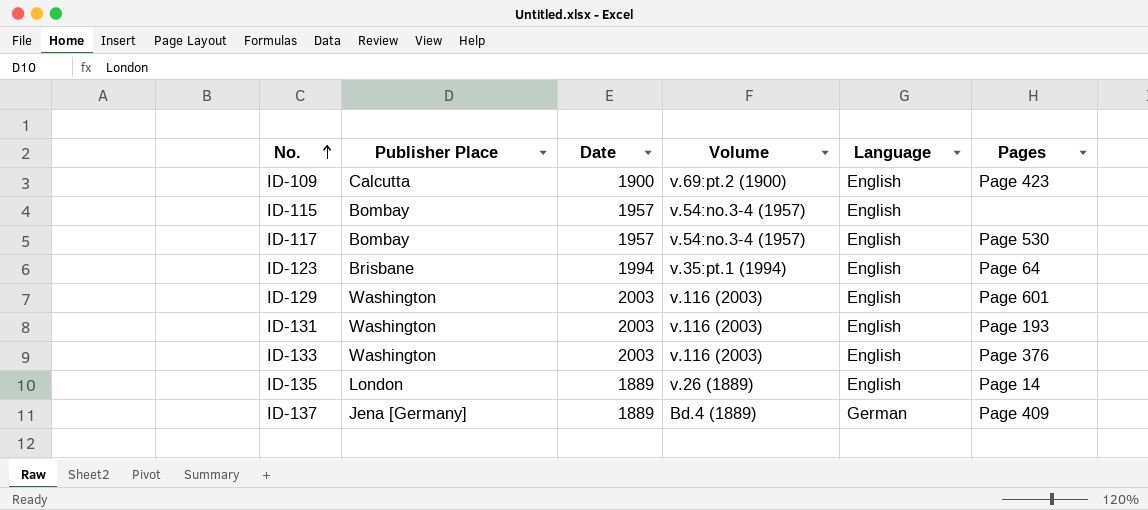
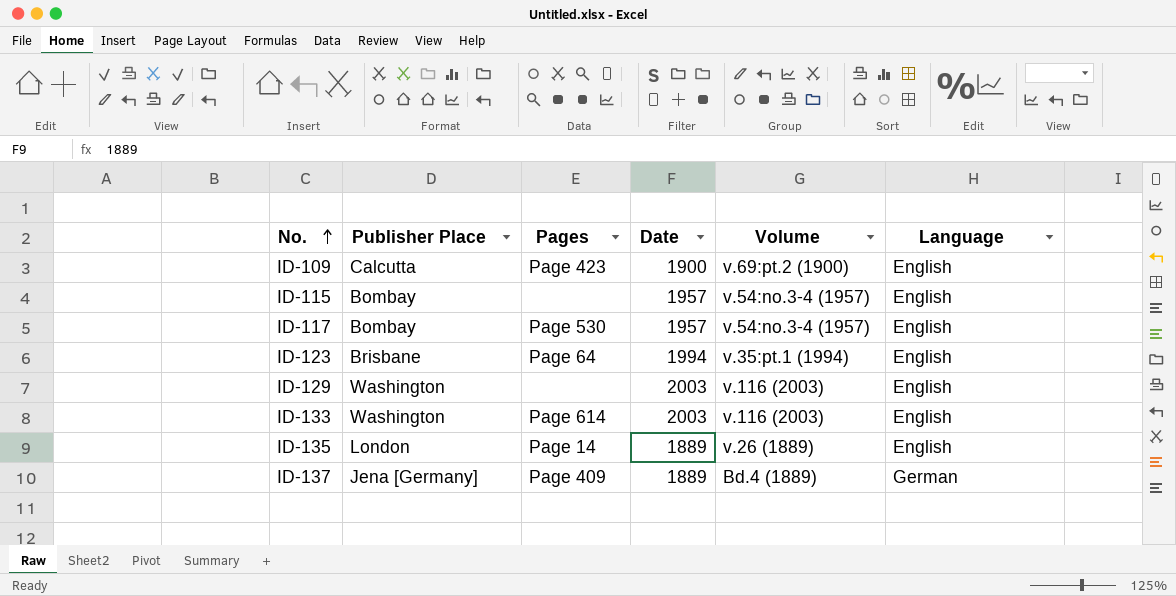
column Pages | position: 6 -> 3
row ID-131: Washington | 2003 | v.116 (2003) | English | Page 193 -> none
ID-129 | Pages: Page 601 -> none
ID-133 | Pages: Page 376 -> Page 614

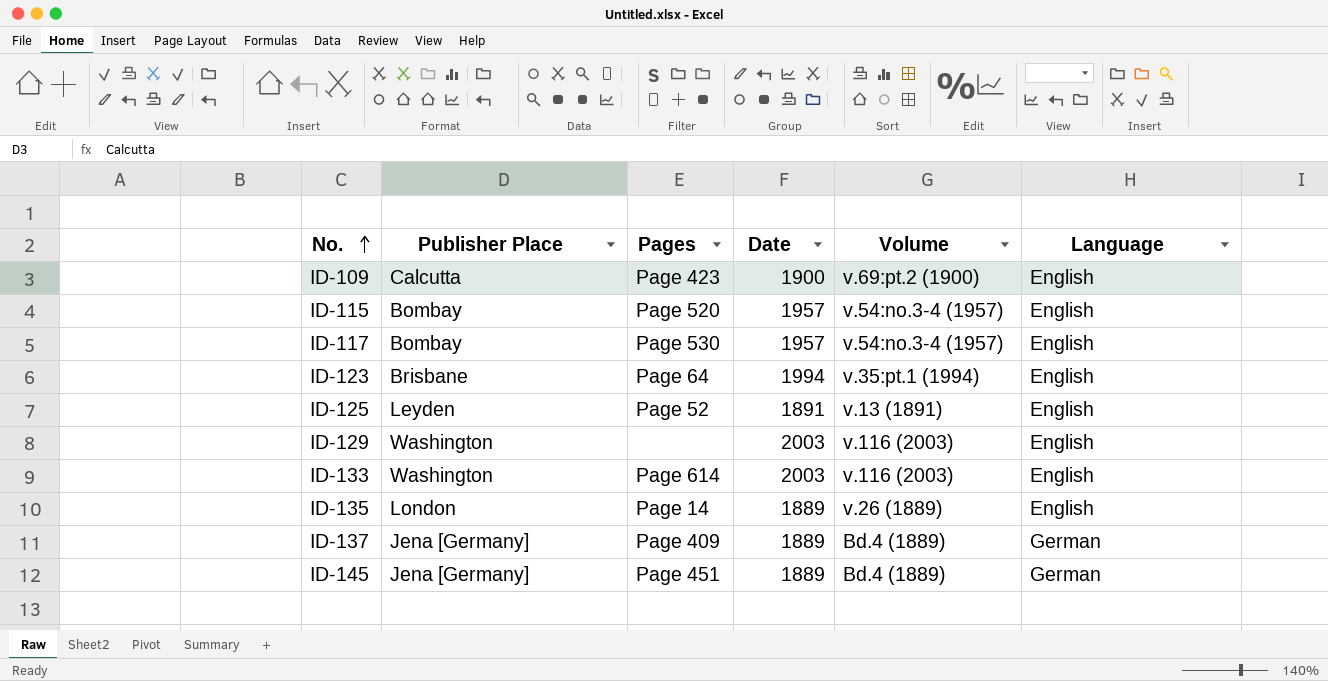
ID-115 | Pages: none -> Page 520
row ID-125: none -> Leyden | Page 52 | 1891 | v.13 (1891) | English
row ID-145: none -> Jena [Germany] | Page 451 | 1889 | Bd.4 (1889) | German

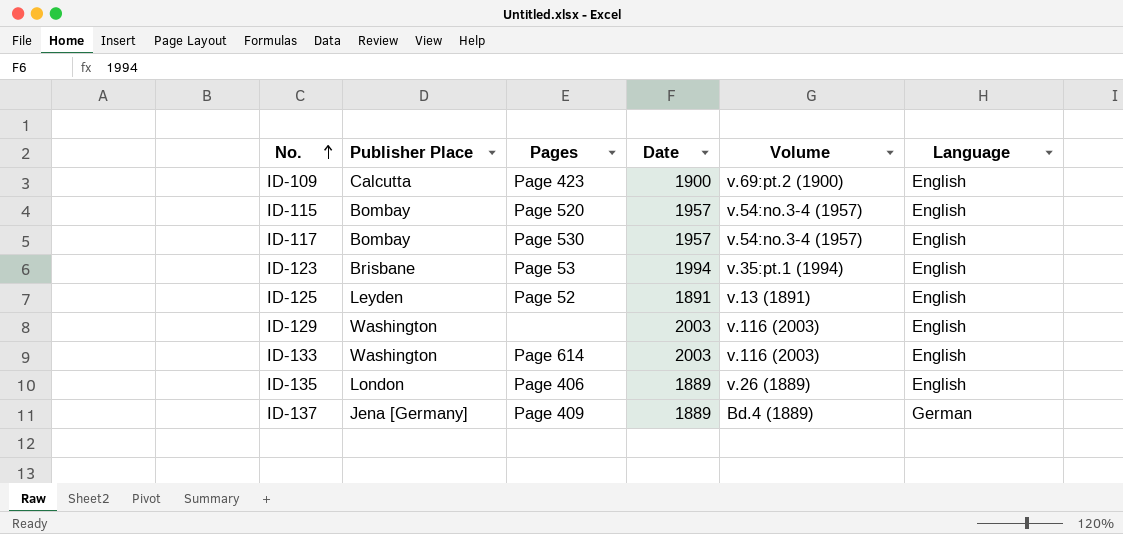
row ID-145: Jena [Germany] | Page 451 | 1889 | Bd.4 (1889) | German -> none
ID-123 | Pages: Page 64 -> Page 53
ID-135 | Pages: Page 14 -> Page 406

